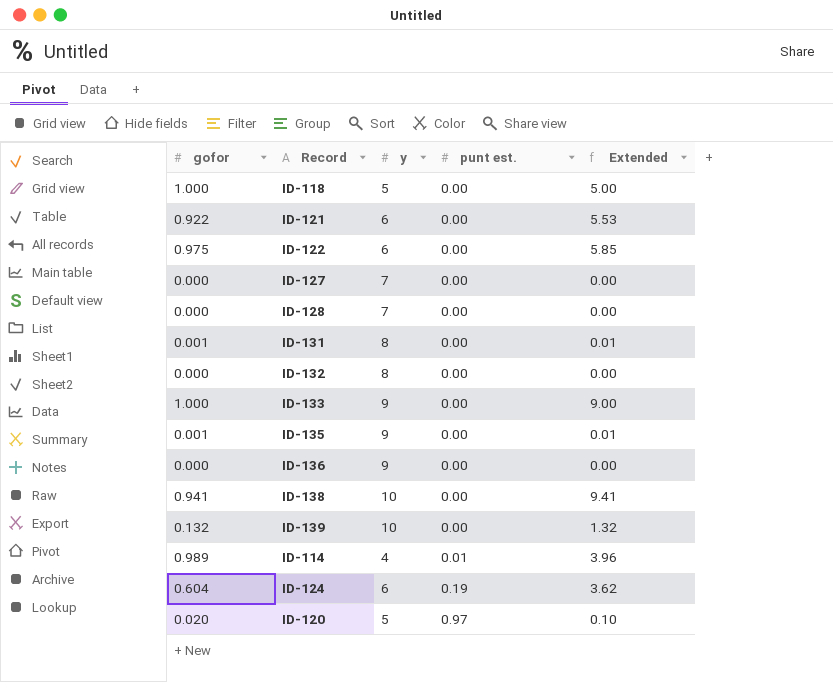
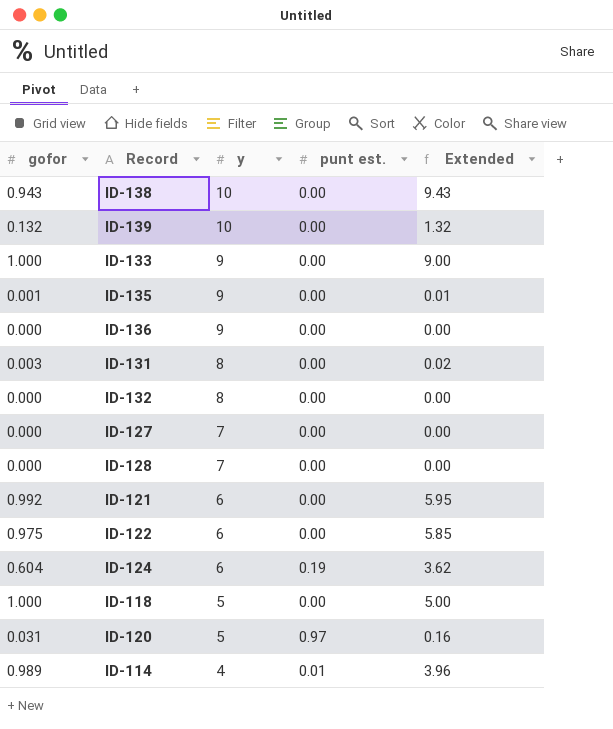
row order: punt est. ascending -> y descending
ID-138 | gofor: 0.941 -> 0.943
ID-138 | Extended: 9.41 -> 9.43
ID-131 | gofor: 0.001 -> 0.003
ID-131 | Extended: 0.01 -> 0.02
ID-121 | gofor: 0.922 -> 0.992
ID-121 | Extended: 5.53 -> 5.95
ID-120 | gofor: 0.020 -> 0.031
ID-120 | Extended: 0.10 -> 0.16

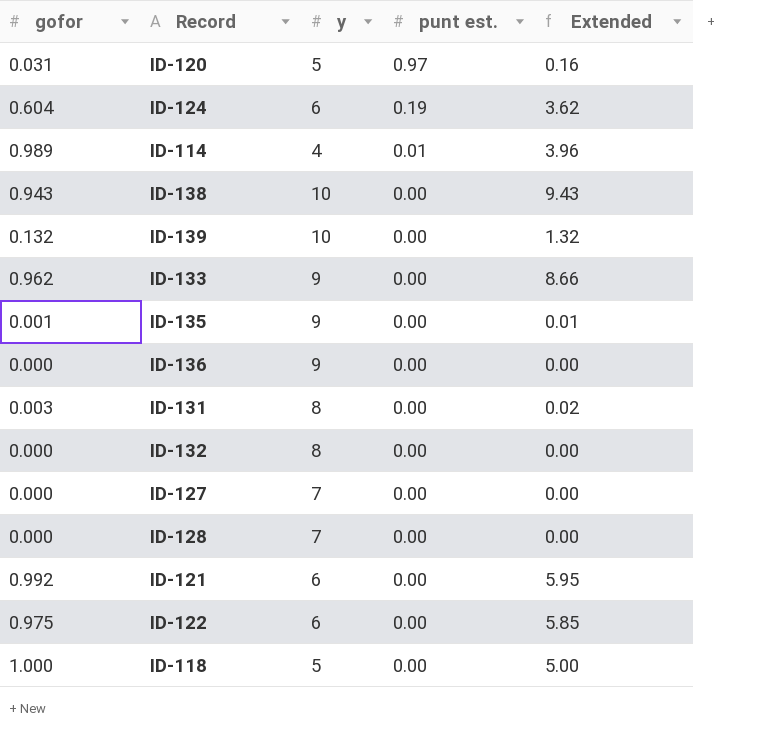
row order: y descending -> punt est. descending
ID-133 | gofor: 1.000 -> 0.962
ID-133 | Extended: 9.00 -> 8.66

